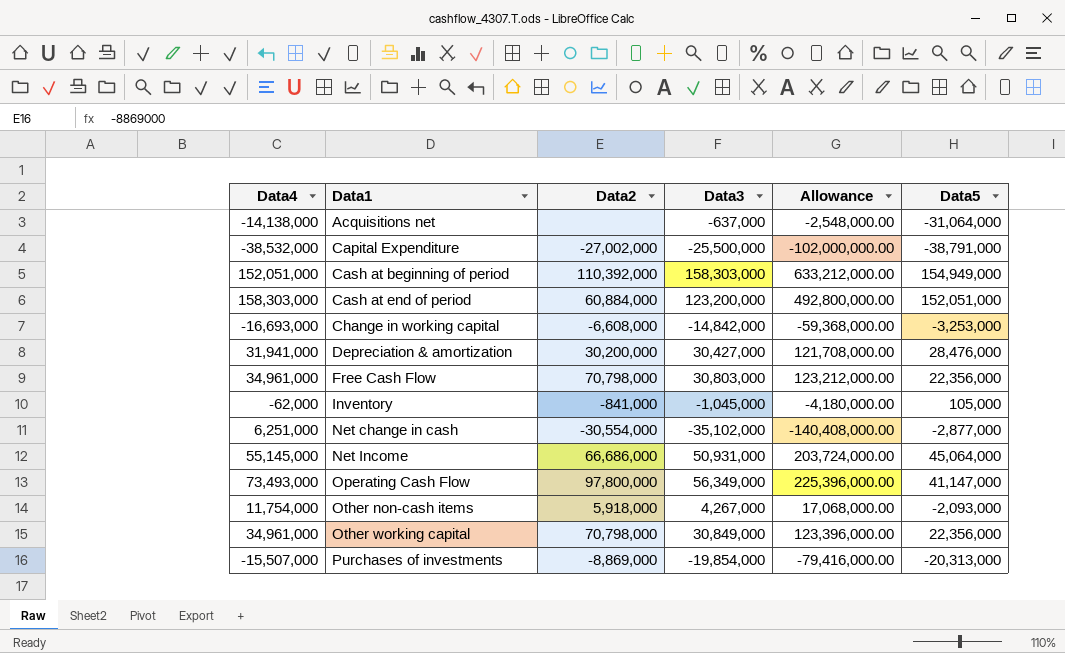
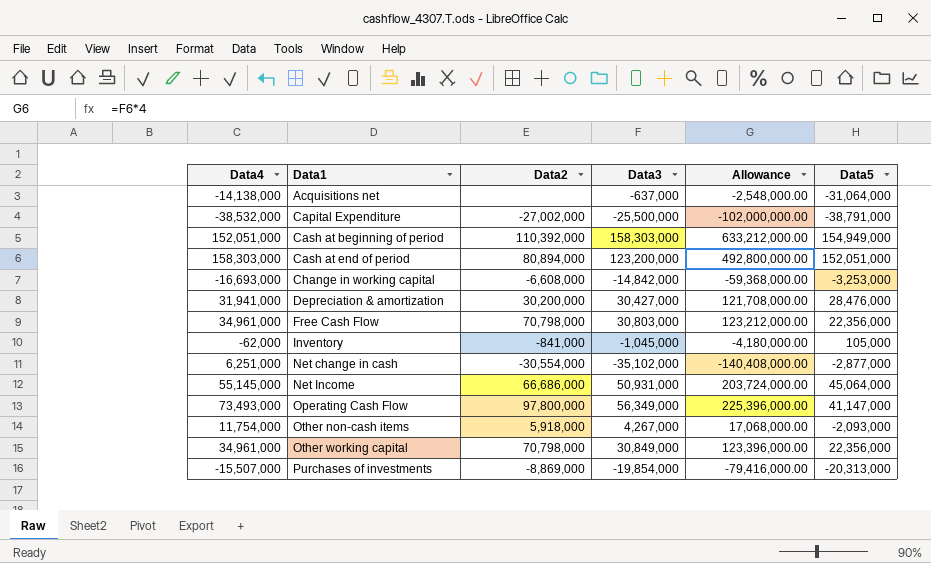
Cash at end of period | Data2: 60,884,000 -> 80,894,000

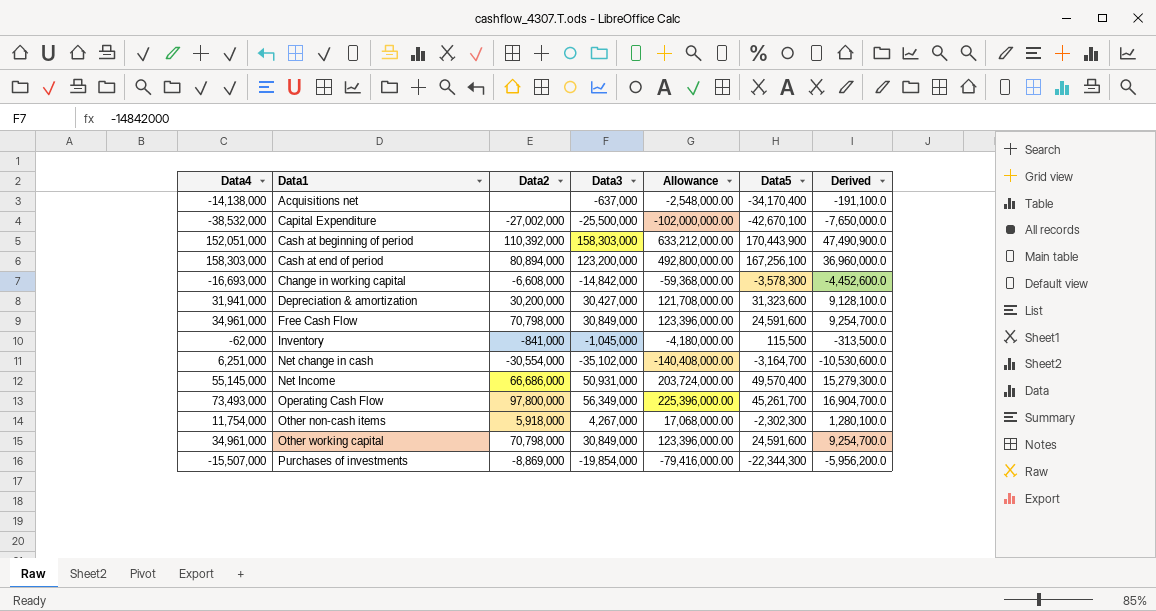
column Derived | formula: none -> [Data3] * 0.3
Acquisitions net | Data5: -31,064,000 -> -34,170,400
Capital Expenditure | Data5: -38,791,000 -> -42,670,100
Cash at beginning of period | Data5: 154,949,000 -> 170,443,900
Cash at end of period | Data5: 152,051,000 -> 167,256,100
Change in working capital | Data5: -3,253,000 -> -3,578,300
Depreciation & amortization | Data5: 28,476,000 -> 31,323,600
Free Cash Flow | Data3: 30,803,000 -> 30,849,000
Free Cash Flow | Allowance: 123,212,000.00 -> 123,396,000.00
Free Cash Flow | Data5: 22,356,000 -> 24,591,600
Inventory | Data5: 105,000 -> 115,500
Net change in cash | Data5: -2,877,000 -> -3,164,700
Net Income | Data5: 45,064,000 -> 49,570,400
Operating Cash Flow | Data5: 41,147,000 -> 45,261,700
Other non-cash items | Data5: -2,093,000 -> -2,302,300
Other working capital | Data5: 22,356,000 -> 24,591,600
Purchases of investments | Data5: -20,313,000 -> -22,344,300

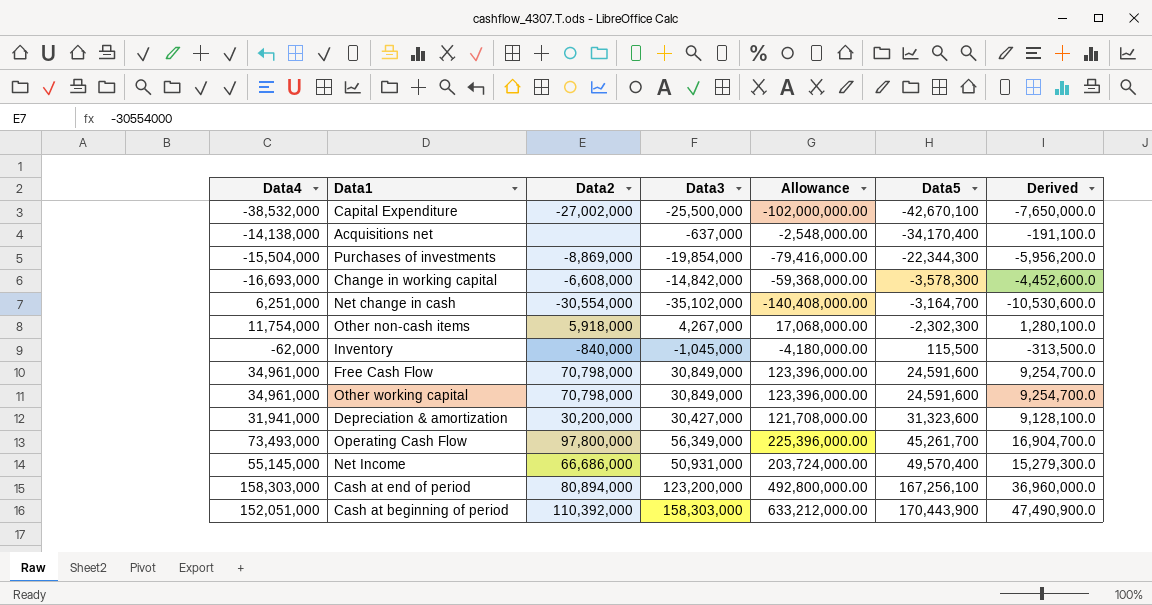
row order: Data1 ascending -> Data5 ascending
Purchases of investments | Data4: -15,507,000 -> -15,504,000
Inventory | Data2: -841,000 -> -840,000

